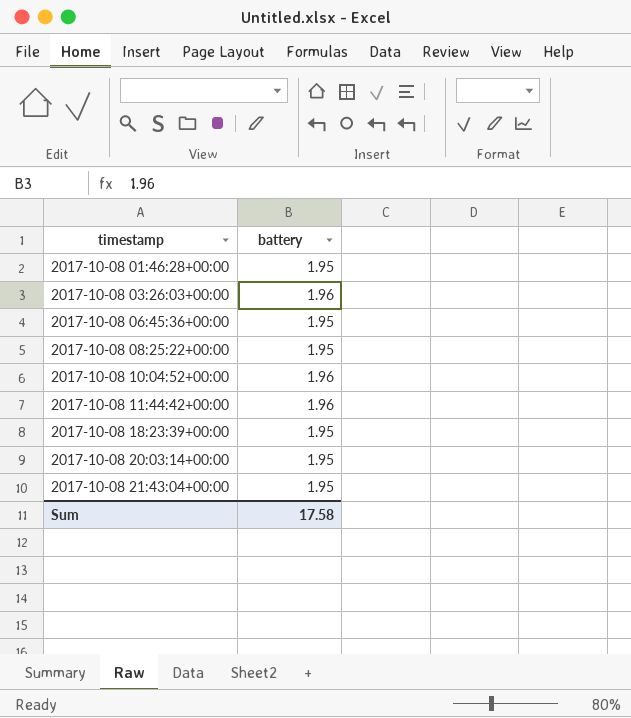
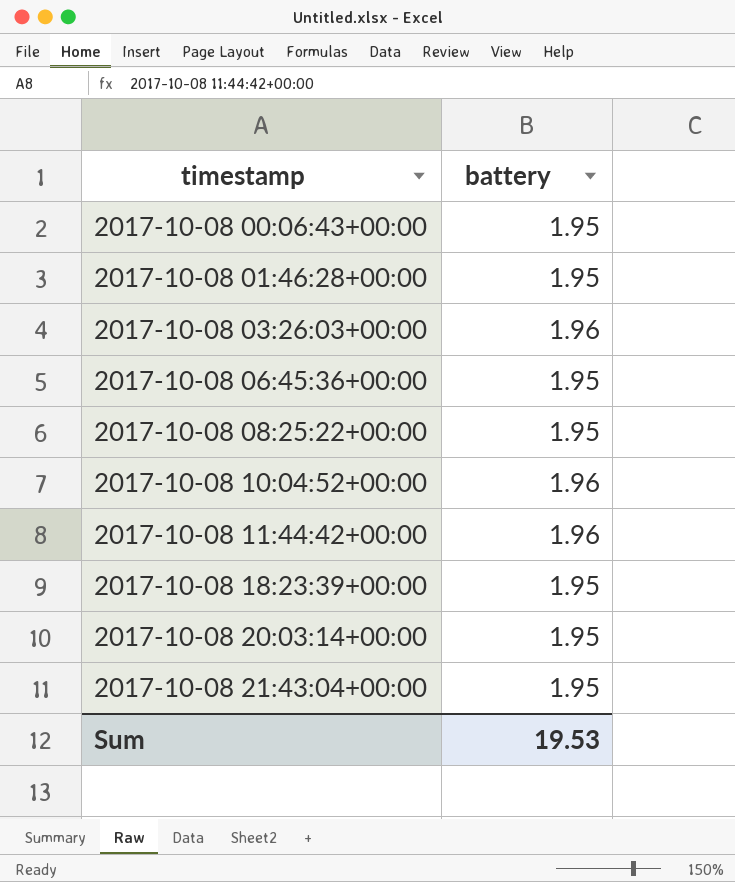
row 2017-10-08 00:06:43+00:00: none -> 1.95
Sum | battery: 17.58 -> 19.53

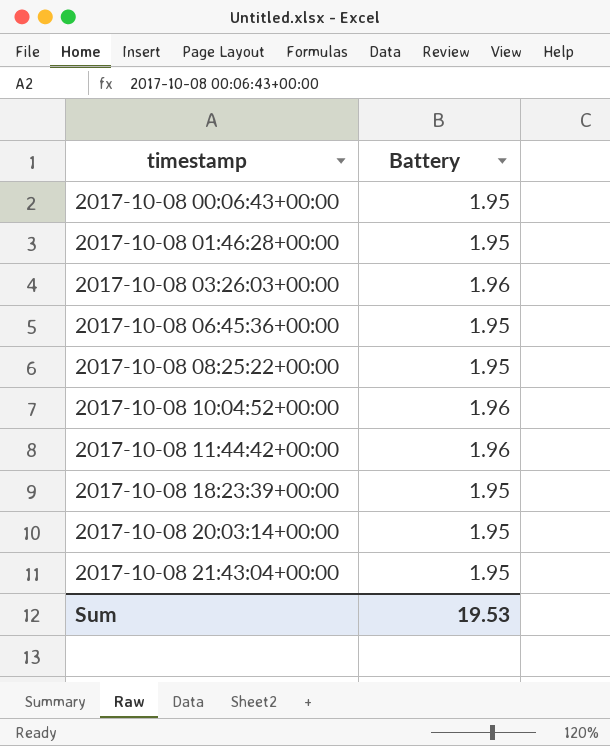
column name: battery -> Battery

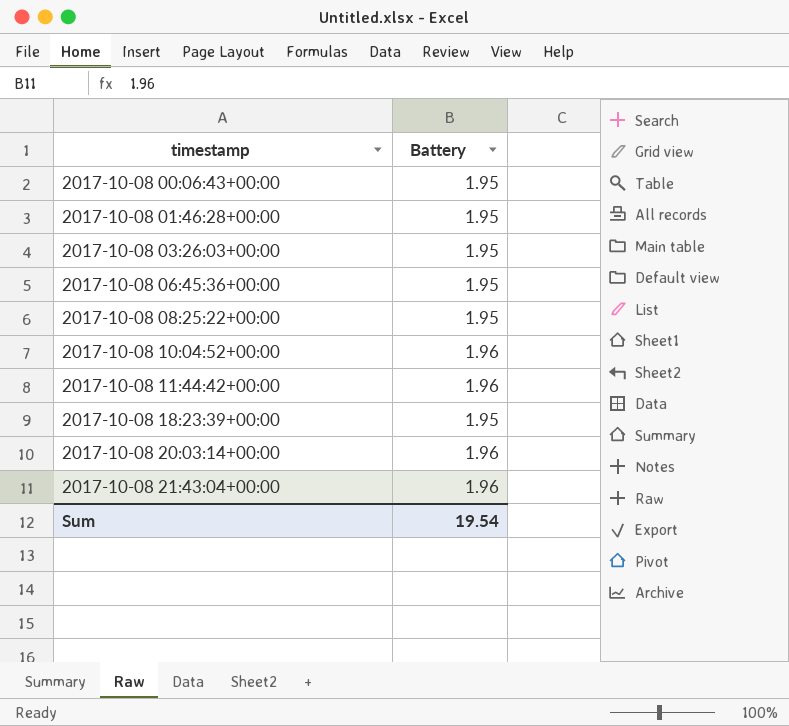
2017-10-08 03:26:03+00:00 | Battery: 1.96 -> 1.95
2017-10-08 20:03:14+00:00 | Battery: 1.95 -> 1.96
2017-10-08 21:43:04+00:00 | Battery: 1.95 -> 1.96
Sum | Battery: 19.53 -> 19.54

